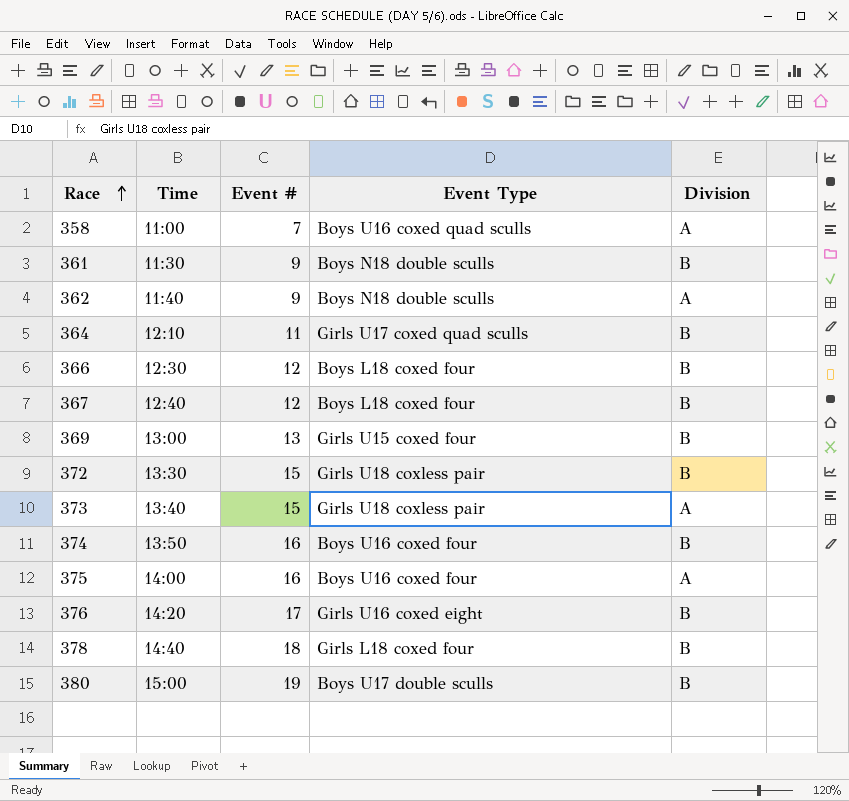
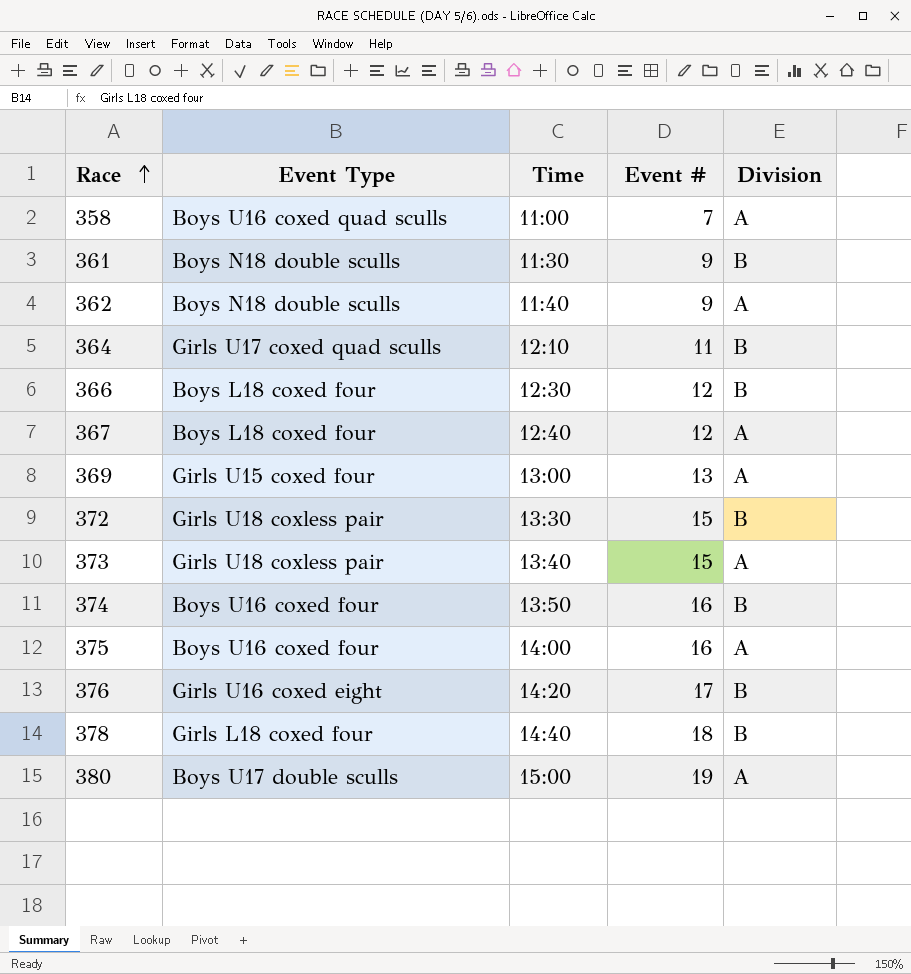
column Event Type | position: 4 -> 2
367 | Division: B -> A
369 | Division: B -> A
380 | Division: B -> A

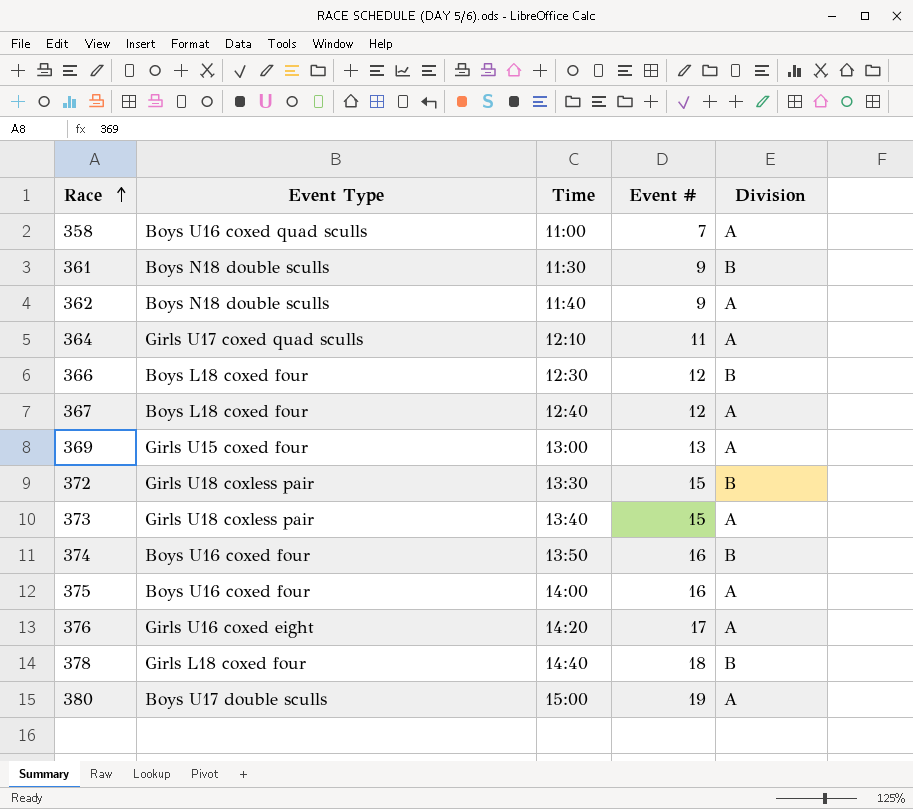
364 | Division: B -> A
376 | Division: B -> A

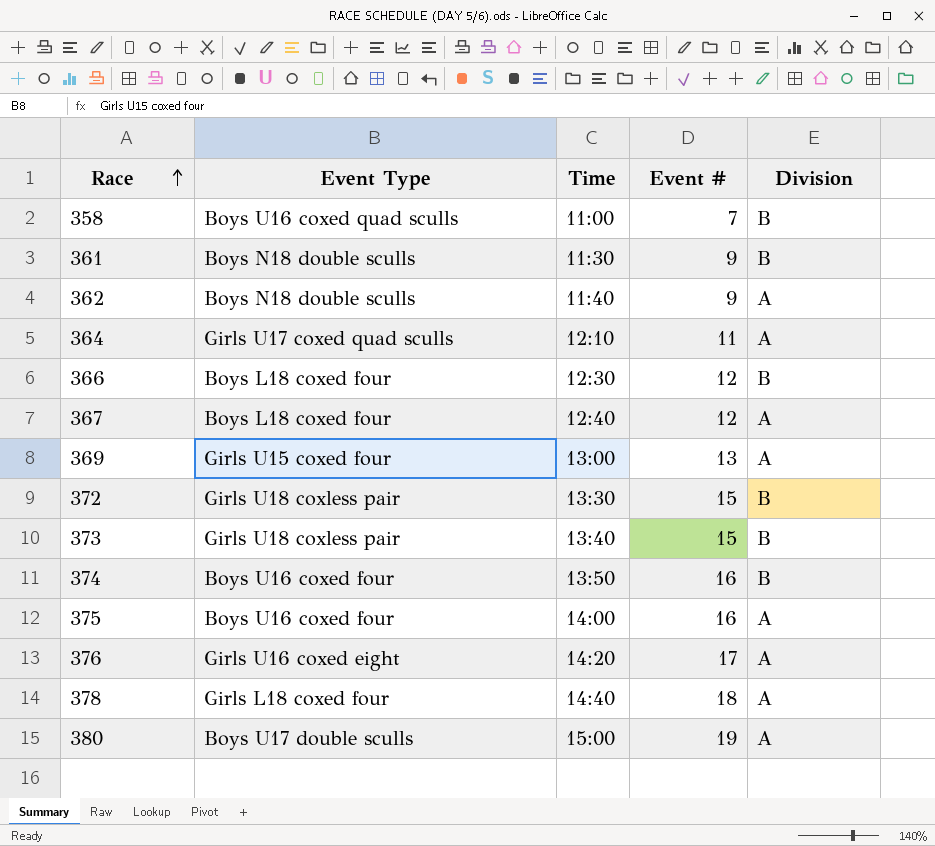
358 | Division: A -> B
373 | Division: A -> B
378 | Division: B -> A

